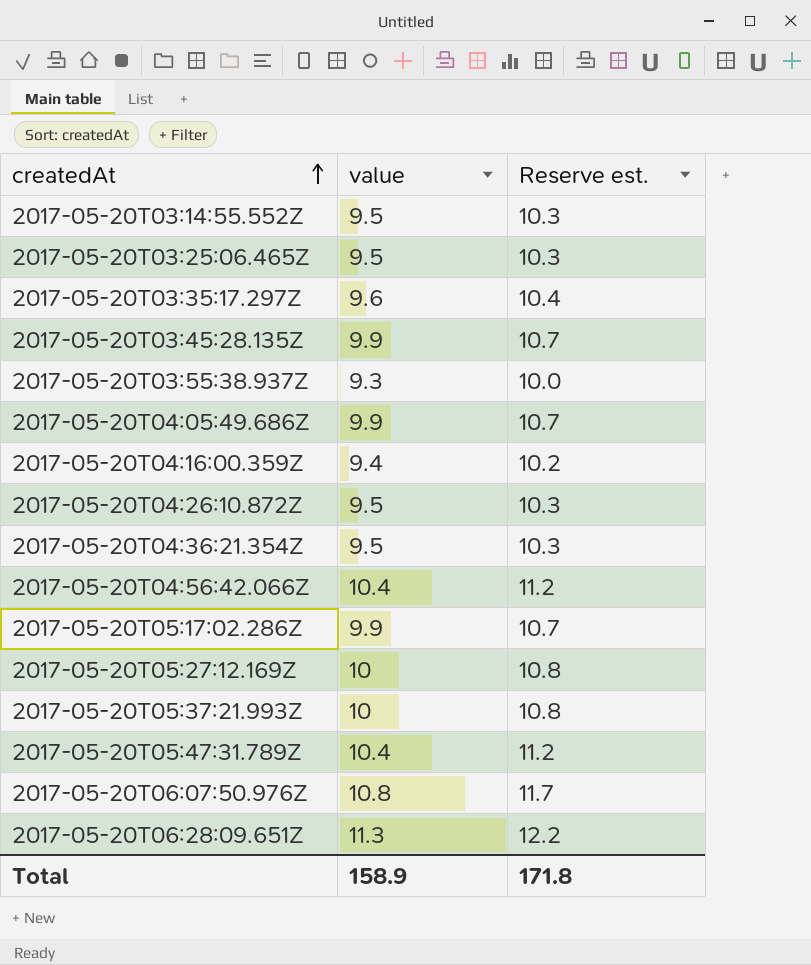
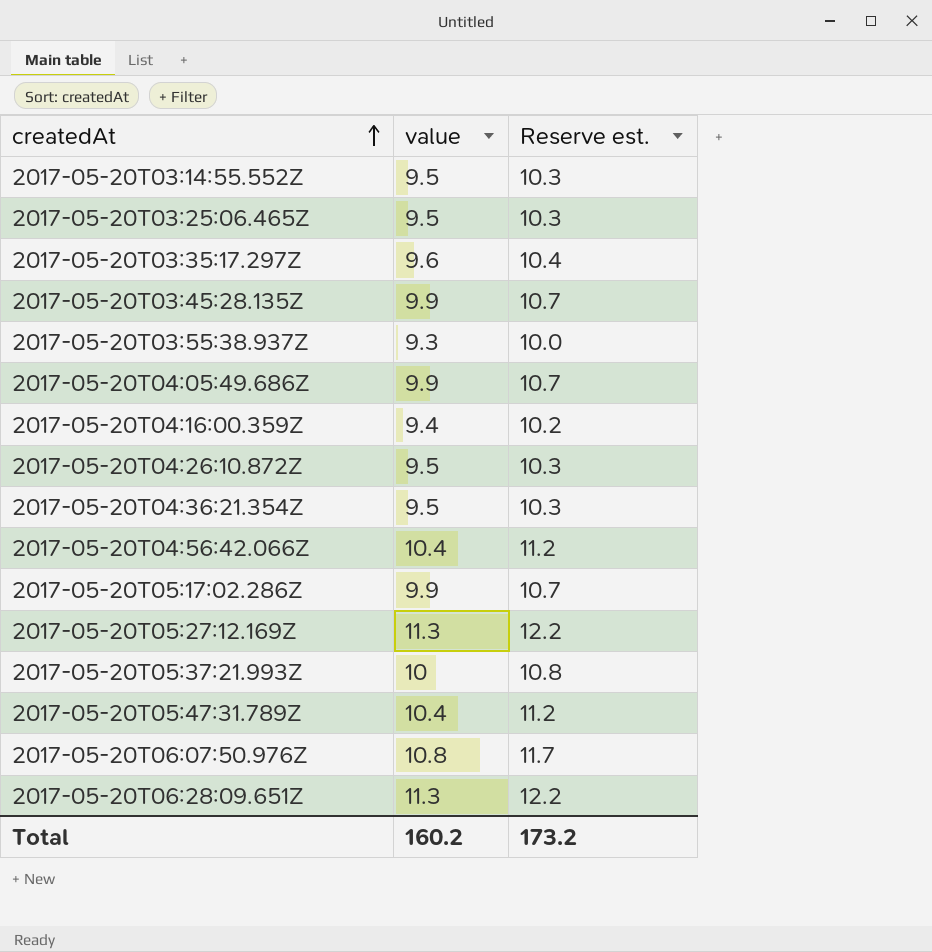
2017-05-20T05:27:12.169Z | value: 10 -> 11.3
2017-05-20T05:27:12.169Z | Reserve est.: 10.8 -> 12.2
Total | value: 158.9 -> 160.2
Total | Reserve est.: 171.8 -> 173.2

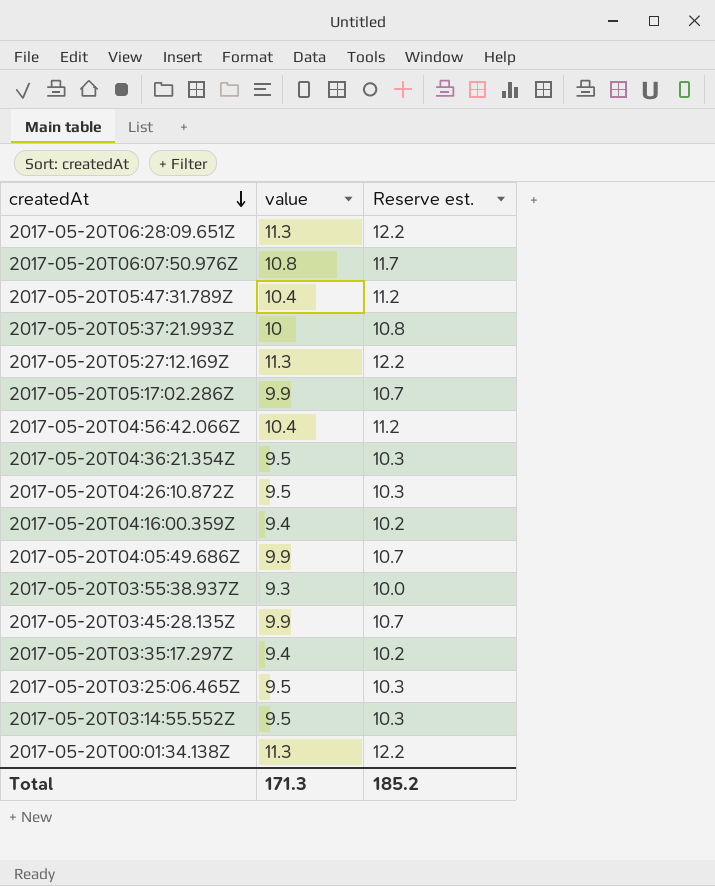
row order: createdAt ascending -> createdAt descending
2017-05-20T03:35:17.297Z | value: 9.6 -> 9.4
2017-05-20T03:35:17.297Z | Reserve est.: 10.4 -> 10.2
row 2017-05-20T00:01:34.138Z: none -> 11.3 | 12.2
Total | value: 160.2 -> 171.3
Total | Reserve est.: 173.2 -> 185.2

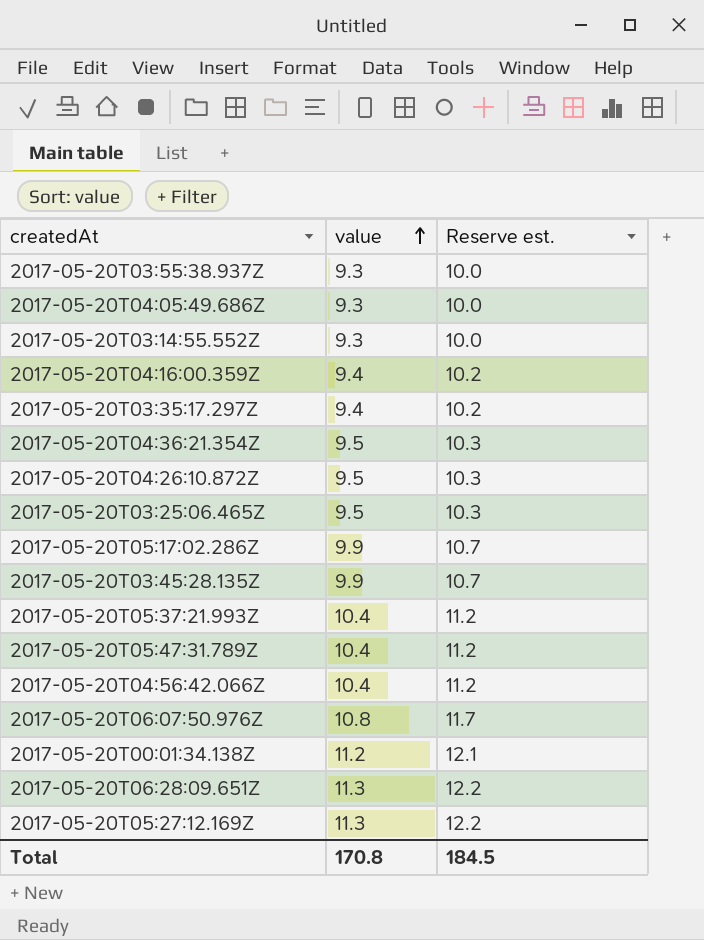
row order: createdAt descending -> value ascending
2017-05-20T04:05:49.686Z | value: 9.9 -> 9.3
2017-05-20T04:05:49.686Z | Reserve est.: 10.7 -> 10.0
2017-05-20T03:14:55.552Z | value: 9.5 -> 9.3
2017-05-20T03:14:55.552Z | Reserve est.: 10.3 -> 10.0
2017-05-20T05:37:21.993Z | value: 10 -> 10.4
2017-05-20T05:37:21.993Z | Reserve est.: 10.8 -> 11.2
2017-05-20T00:01:34.138Z | value: 11.3 -> 11.2
2017-05-20T00:01:34.138Z | Reserve est.: 12.2 -> 12.1
Total | value: 171.3 -> 170.8
Total | Reserve est.: 185.2 -> 184.5

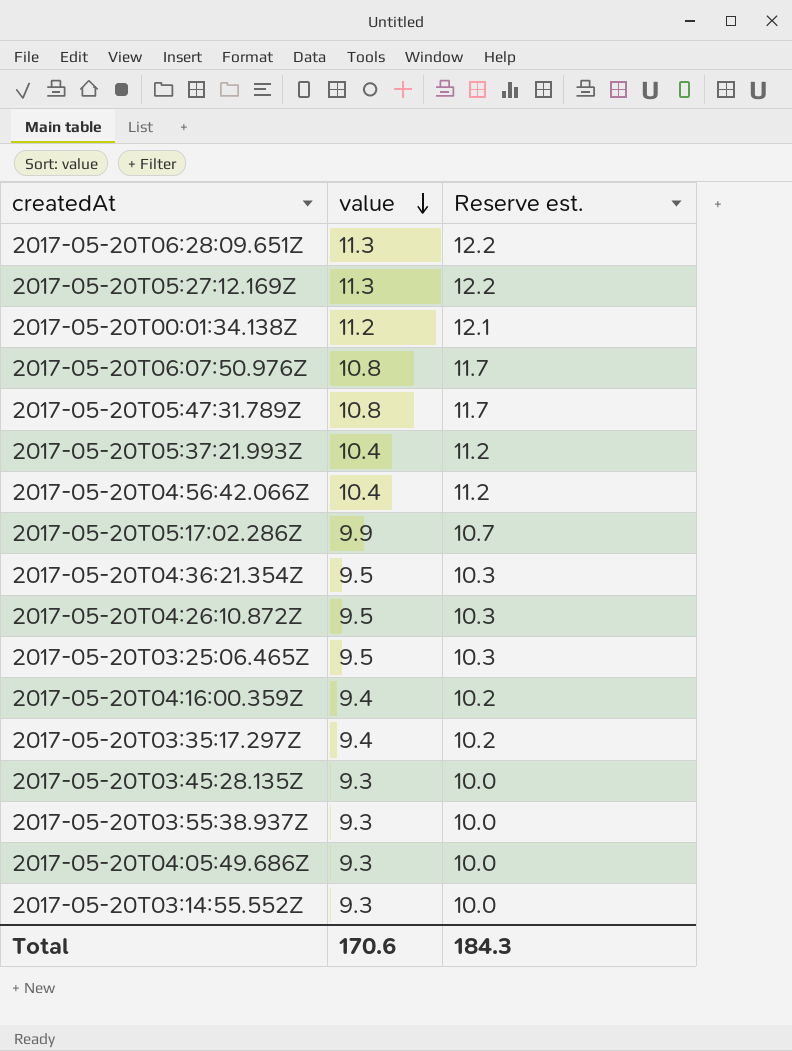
row order: value ascending -> value descending
2017-05-20T05:47:31.789Z | value: 10.4 -> 10.8
2017-05-20T05:47:31.789Z | Reserve est.: 11.2 -> 11.7
2017-05-20T03:45:28.135Z | value: 9.9 -> 9.3
2017-05-20T03:45:28.135Z | Reserve est.: 10.7 -> 10.0
Total | value: 170.8 -> 170.6
Total | Reserve est.: 184.5 -> 184.3

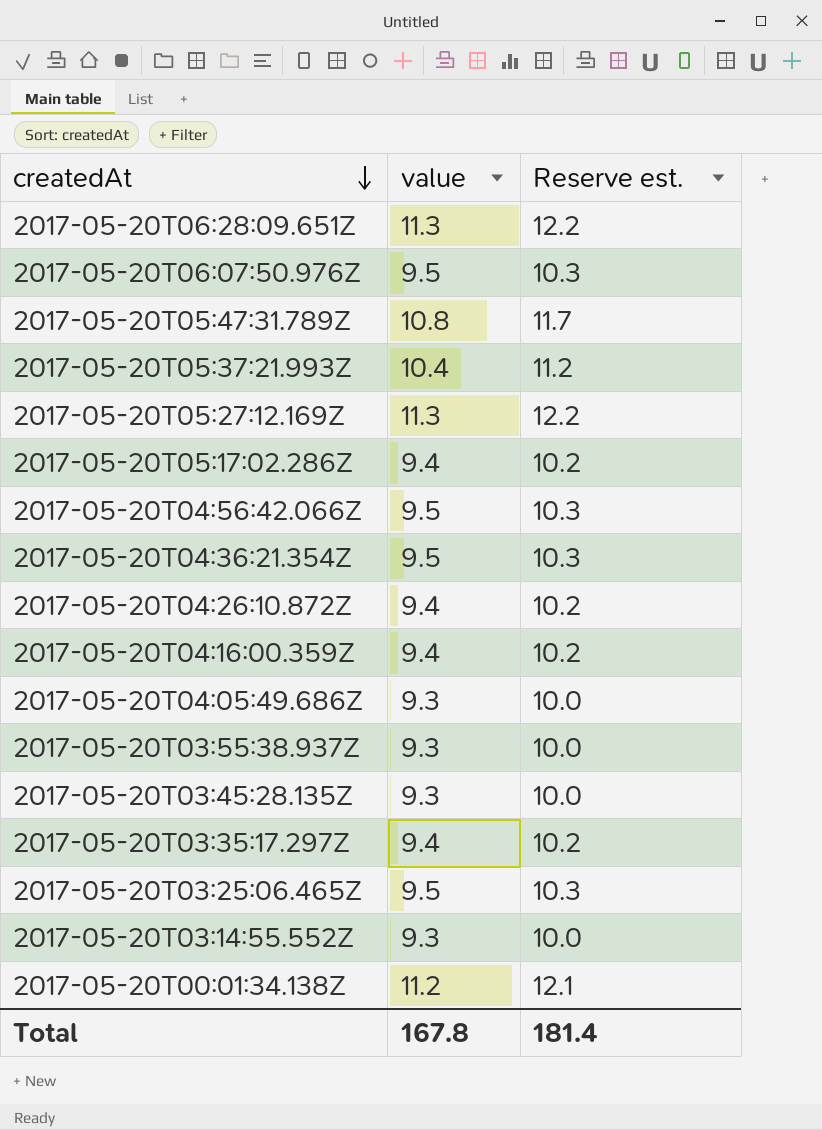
row order: value descending -> createdAt descending
2017-05-20T06:07:50.976Z | value: 10.8 -> 9.5
2017-05-20T06:07:50.976Z | Reserve est.: 11.7 -> 10.3
2017-05-20T05:17:02.286Z | value: 9.9 -> 9.4
2017-05-20T05:17:02.286Z | Reserve est.: 10.7 -> 10.2
2017-05-20T04:56:42.066Z | value: 10.4 -> 9.5
2017-05-20T04:56:42.066Z | Reserve est.: 11.2 -> 10.3
2017-05-20T04:26:10.872Z | value: 9.5 -> 9.4
2017-05-20T04:26:10.872Z | Reserve est.: 10.3 -> 10.2
Total | value: 170.6 -> 167.8
Total | Reserve est.: 184.3 -> 181.4

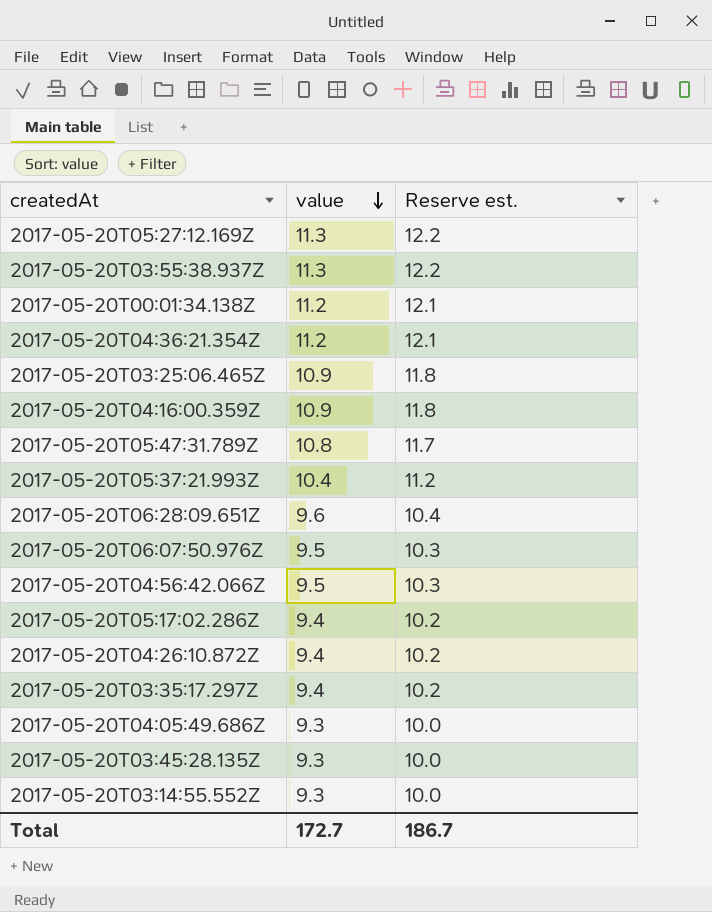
row order: createdAt descending -> value descending
2017-05-20T03:55:38.937Z | value: 9.3 -> 11.3
2017-05-20T03:55:38.937Z | Reserve est.: 10.0 -> 12.2
2017-05-20T04:36:21.354Z | value: 9.5 -> 11.2
2017-05-20T04:36:21.354Z | Reserve est.: 10.3 -> 12.1
2017-05-20T03:25:06.465Z | value: 9.5 -> 10.9
2017-05-20T03:25:06.465Z | Reserve est.: 10.3 -> 11.8
2017-05-20T04:16:00.359Z | value: 9.4 -> 10.9
2017-05-20T04:16:00.359Z | Reserve est.: 10.2 -> 11.8
2017-05-20T06:28:09.651Z | value: 11.3 -> 9.6
2017-05-20T06:28:09.651Z | Reserve est.: 12.2 -> 10.4
Total | value: 167.8 -> 172.7
Total | Reserve est.: 181.4 -> 186.7

